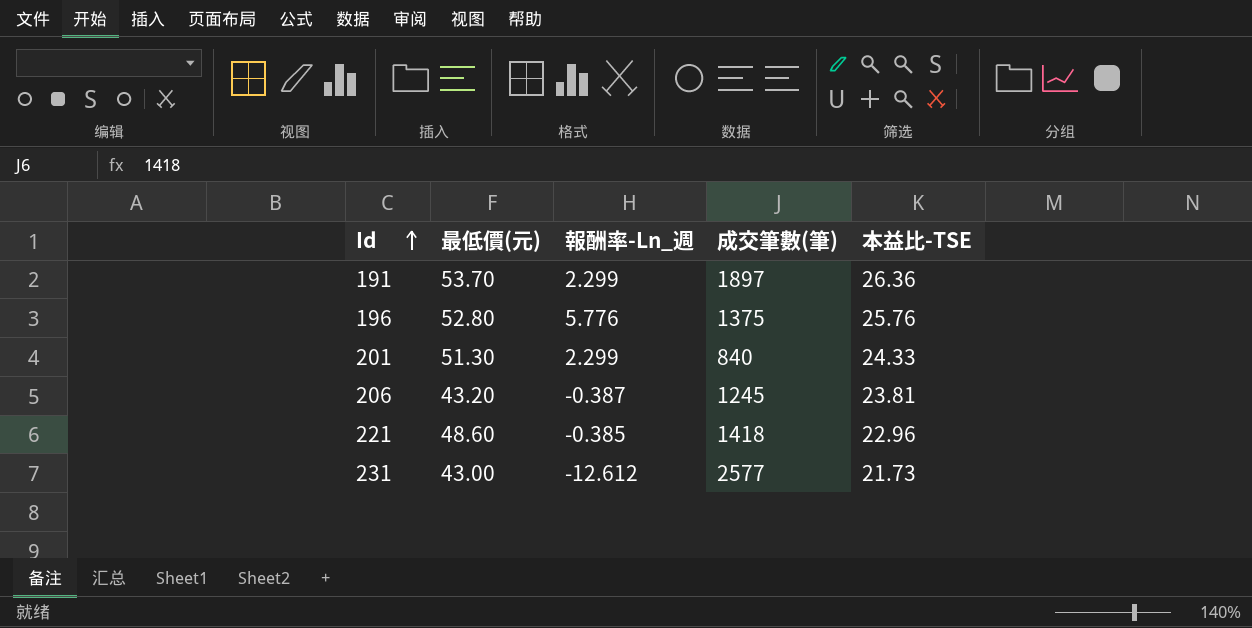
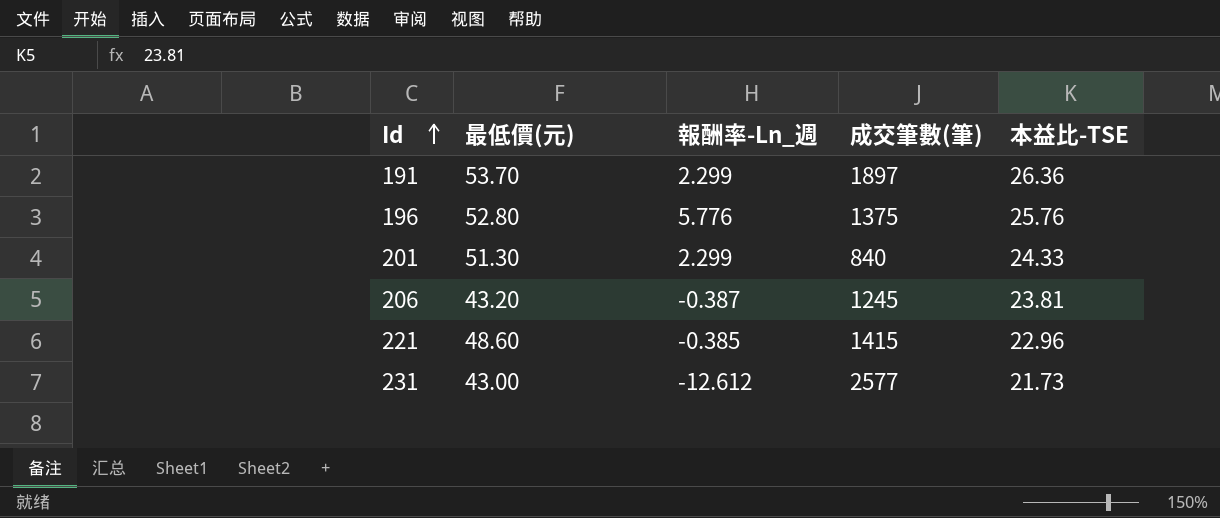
221 | 成交筆數(筆): 1418 -> 1415

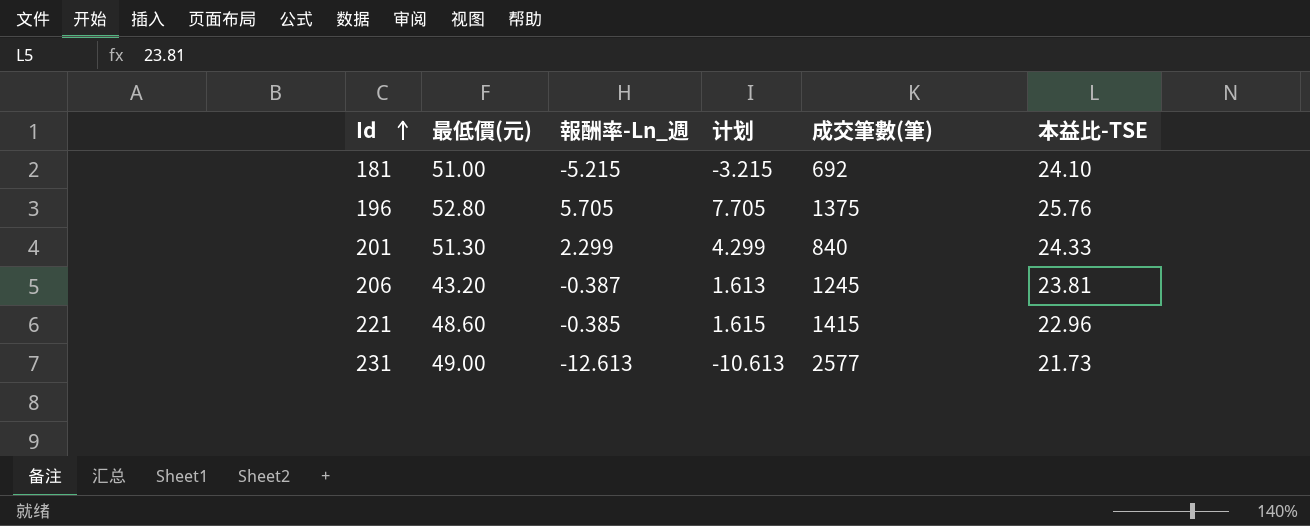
column 计划 | formula: none -> [報酬率-Ln_週] + 2
row 191: 53.70 | 2.299 | 1897 | 26.36 -> none
row 181: none -> 51.00 | -5.215 | -3.215 | 692 | 24.10
196 | 報酬率-Ln_週: 5.776 -> 5.705
231 | 最低價(元): 43.00 -> 49.00
231 | 報酬率-Ln_週: -12.612 -> -12.613

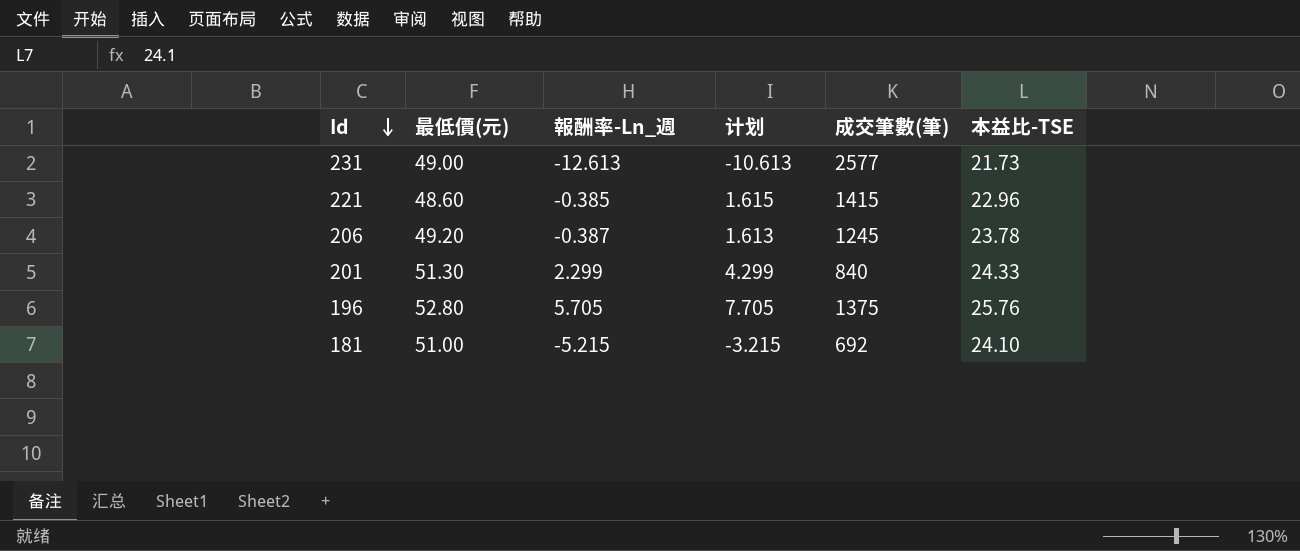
row order: Id ascending -> Id descending
206 | 最低價(元): 43.20 -> 49.20
206 | 本益比-TSE: 23.81 -> 23.78

